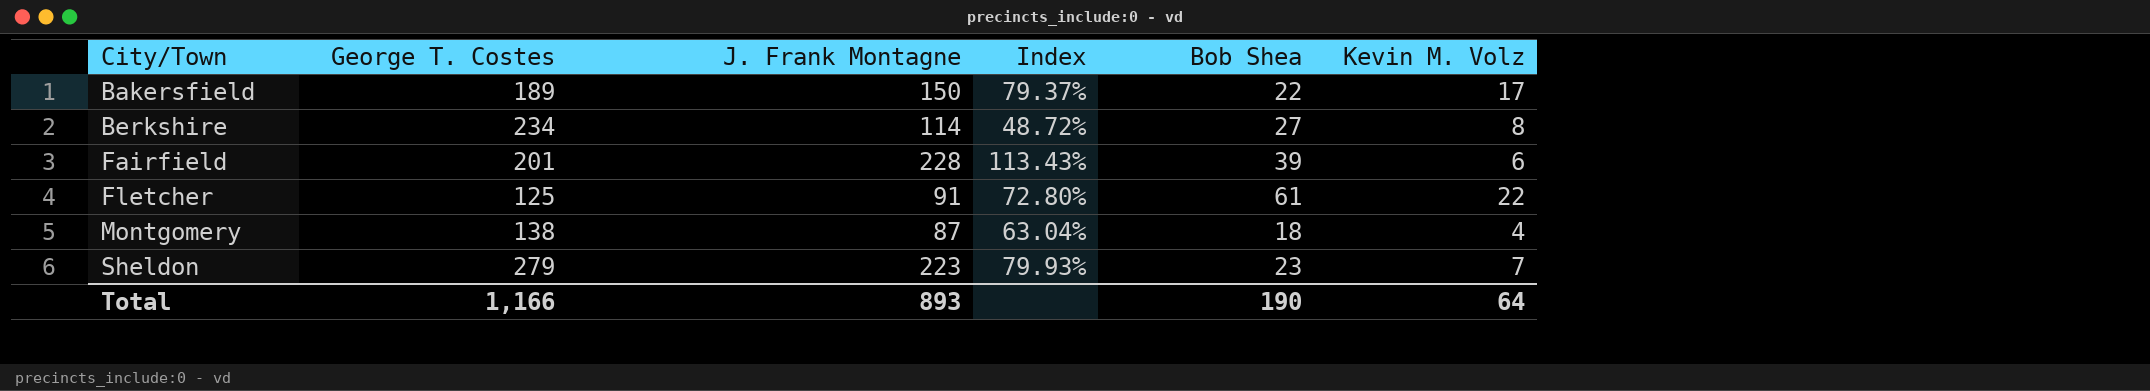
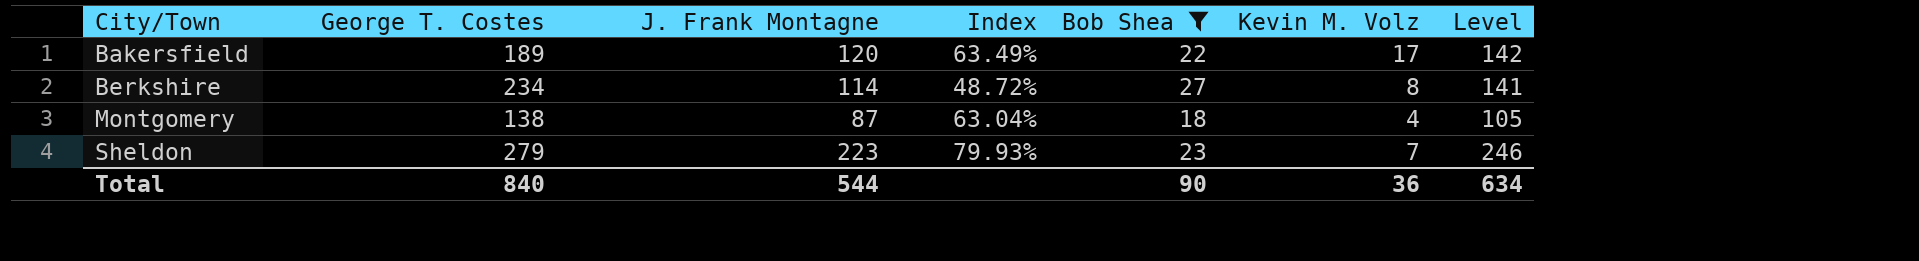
filter: none -> Bob Shea <= 27
column Level | formula: none -> [J. Frank Montagne] + [Bob Shea]
Bakersfield | J. Frank Montagne: 150 -> 120
Bakersfield | Index: 79.37% -> 63.49%
Total | George T. Costes: 1,166 -> 840
Total | J. Frank Montagne: 893 -> 544
Total | Bob Shea: 190 -> 90
Total | Kevin M. Volz: 64 -> 36

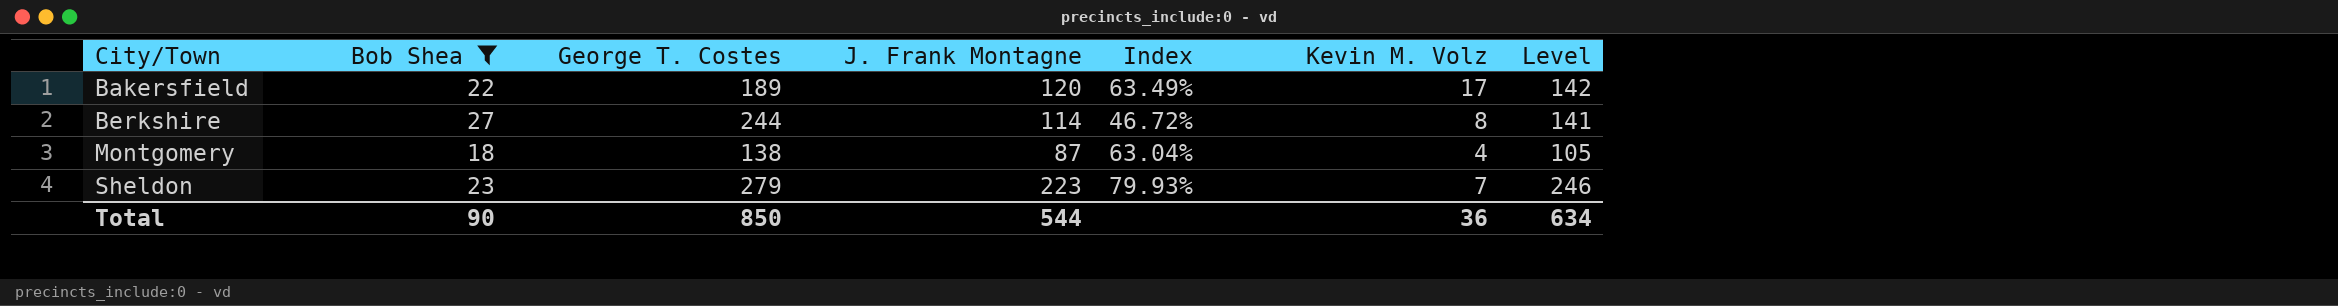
column Bob Shea | position: 5 -> 2
Berkshire | George T. Costes: 234 -> 244
Berkshire | Index: 48.72% -> 46.72%
Total | George T. Costes: 840 -> 850

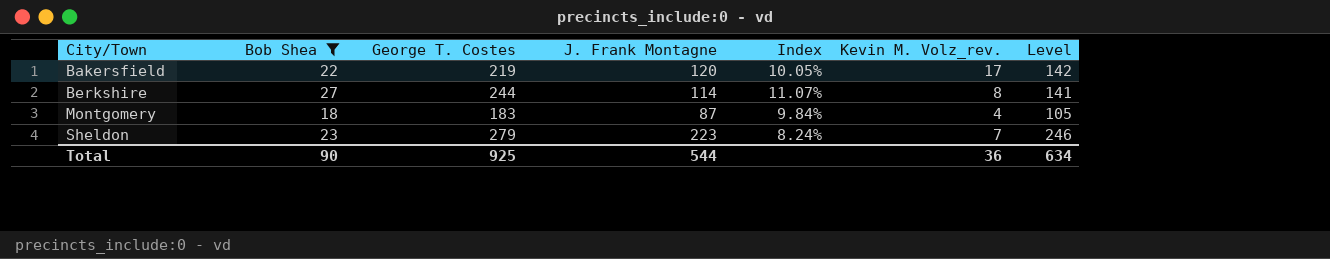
column Index | formula: [J. Frank Montagne] / [George T. Costes] -> [Bob Shea] / [George T. Costes]
column name: Kevin M. Volz -> Kevin M. Volz_rev.
Bakersfield | George T. Costes: 189 -> 219
Montgomery | George T. Costes: 138 -> 183
Total | George T. Costes: 850 -> 925

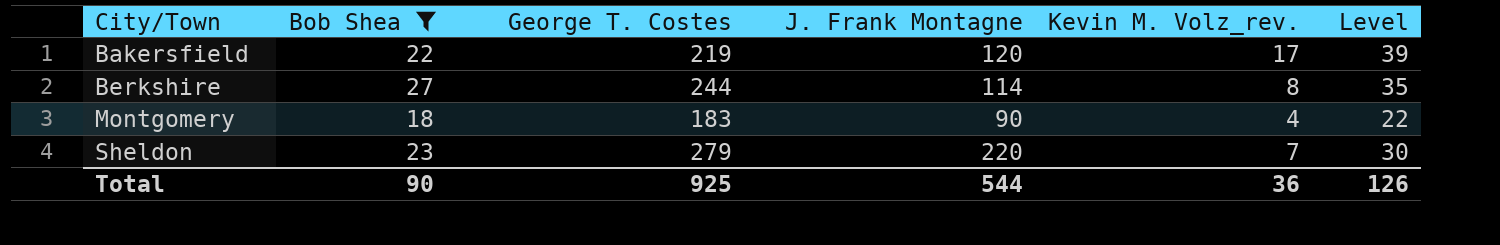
column Index | formula: [Bob Shea] / [George T. Costes] -> none
column Level | formula: [Bob Shea] + [J. Frank Montagne] -> [Bob Shea] + [Kevin M. Volz_rev.]
Montgomery | J. Frank Montagne: 87 -> 90
Sheldon | J. Frank Montagne: 223 -> 220
Total | Level: 634 -> 126

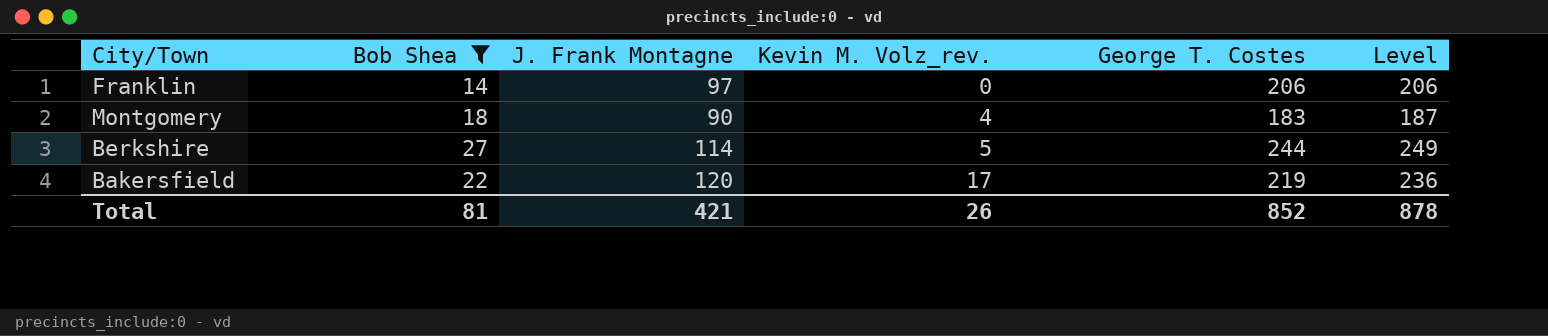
row order: City/Town ascending -> Kevin M. Volz_rev. ascending
column George T. Costes | position: 3 -> 5
column Level | formula: [Bob Shea] + [Kevin M. Volz_rev.] -> [Kevin M. Volz_rev.] + [George T. Costes]
row Sheldon: 23 | 279 | 220 | 7 | 30 -> none
row Franklin: none -> 14 | 97 | 0 | 206 | 206
Berkshire | Kevin M. Volz_rev.: 8 -> 5
Total | Bob Shea: 90 -> 81
Total | J. Frank Montagne: 544 -> 421
Total | Kevin M. Volz_rev.: 36 -> 26
Total | George T. Costes: 925 -> 852
Total | Level: 126 -> 878

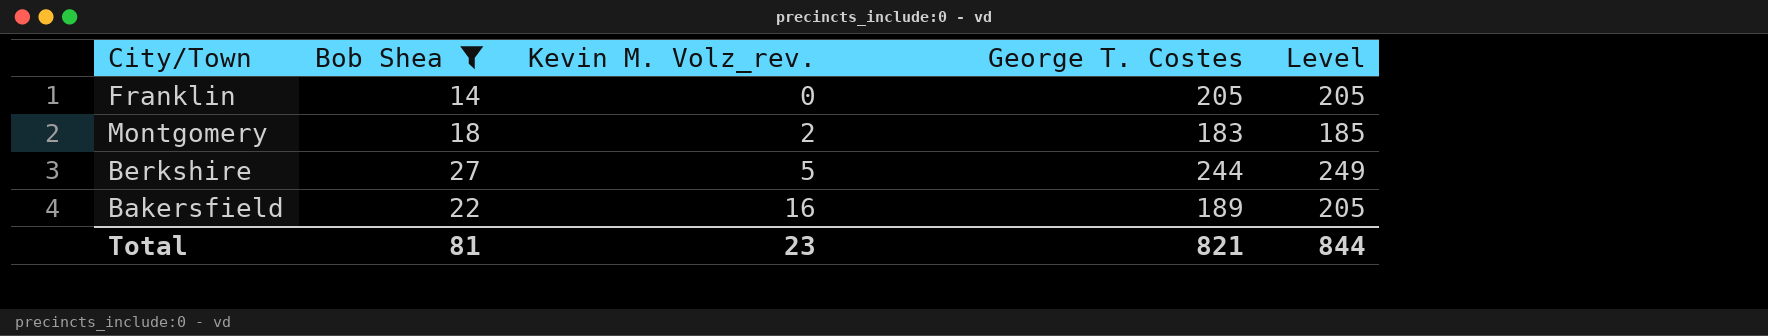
column J. Frank Montagne | position: 3 -> none
Franklin | George T. Costes: 206 -> 205
Franklin | Level: 206 -> 205
Montgomery | Kevin M. Volz_rev.: 4 -> 2
Montgomery | Level: 187 -> 185
Bakersfield | Kevin M. Volz_rev.: 17 -> 16
Bakersfield | George T. Costes: 219 -> 189
Bakersfield | Level: 236 -> 205
Total | Kevin M. Volz_rev.: 26 -> 23
Total | George T. Costes: 852 -> 821
Total | Level: 878 -> 844

